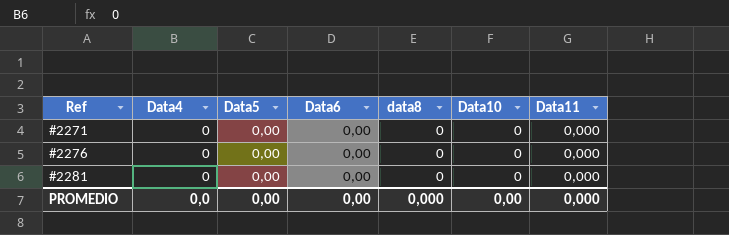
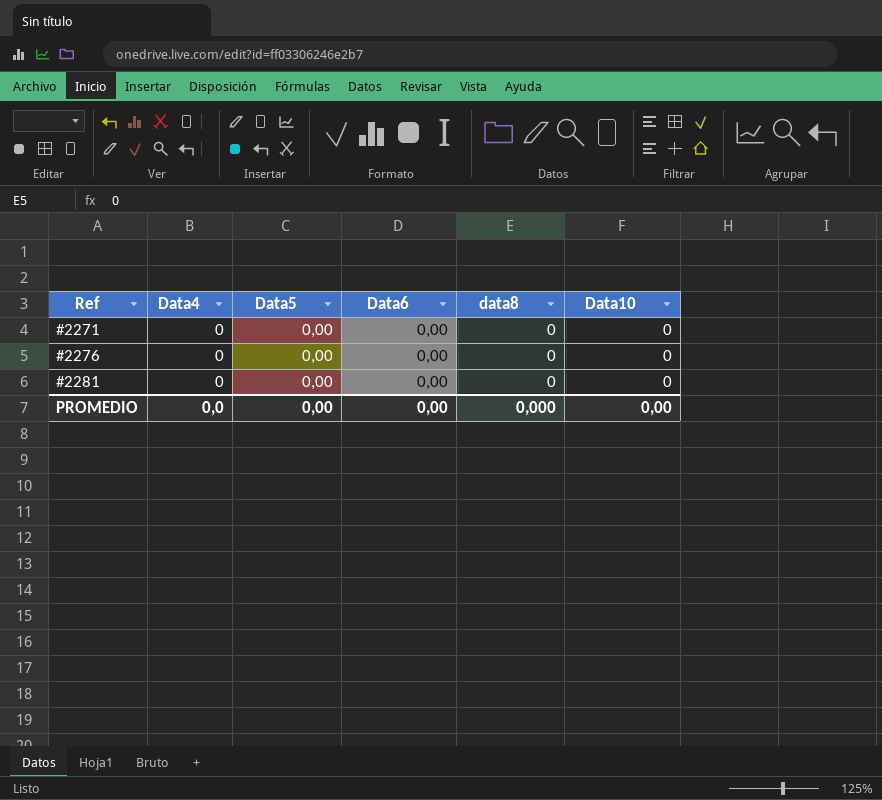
column Data11 | position: 7 -> none

